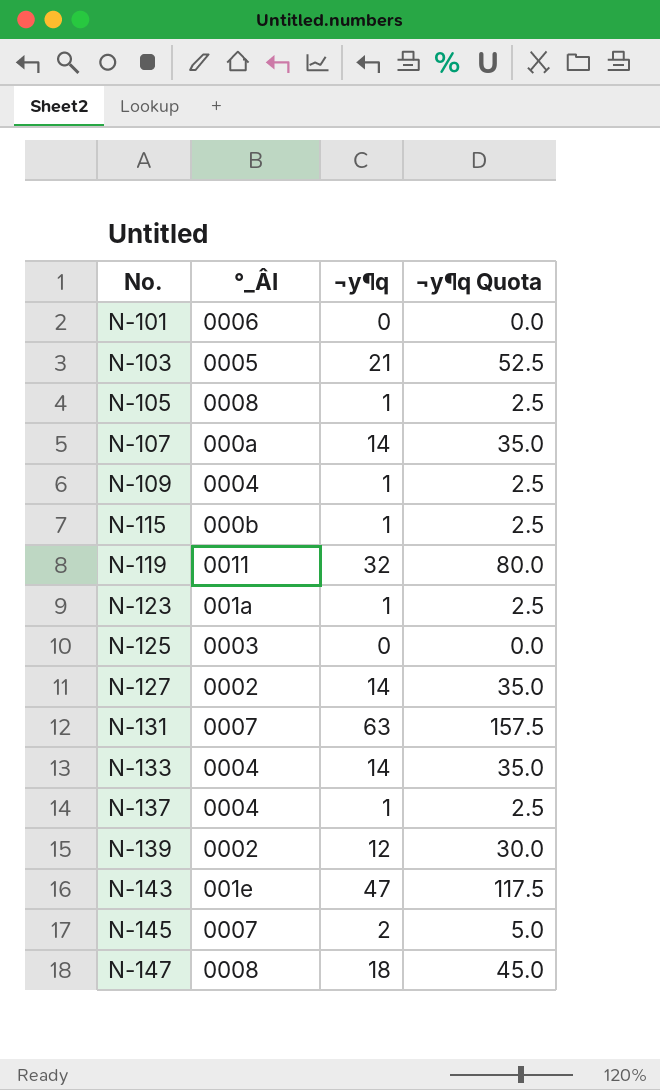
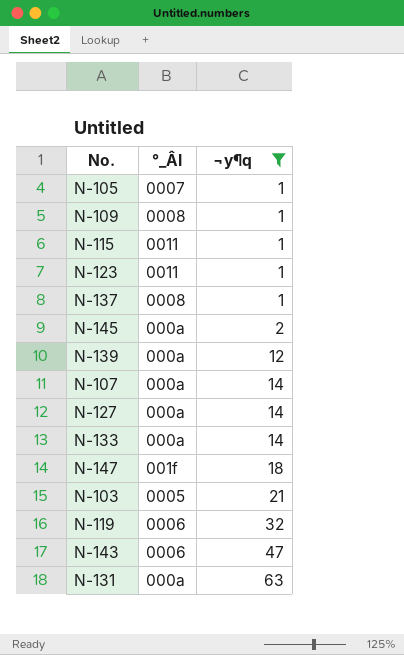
filter: none -> ¬y¶q != 0
row order: No. ascending -> ¬y¶q ascending
column ¬y¶q Quota | formula: [¬y¶q] * 2.5 -> none
N-105 | °_ÂI: 0008 -> 0007
N-109 | °_ÂI: 0004 -> 0008
N-115 | °_ÂI: 000b -> 0011
N-123 | °_ÂI: 001a -> 0011
N-137 | °_ÂI: 0004 -> 0008
N-145 | °_ÂI: 0007 -> 000a
N-139 | °_ÂI: 0002 -> 000a
N-127 | °_ÂI: 0002 -> 000a
N-133 | °_ÂI: 0004 -> 000a
N-147 | °_ÂI: 0008 -> 001f
N-119 | °_ÂI: 0011 -> 0006
N-143 | °_ÂI: 001e -> 0006
N-131 | °_ÂI: 0007 -> 000a

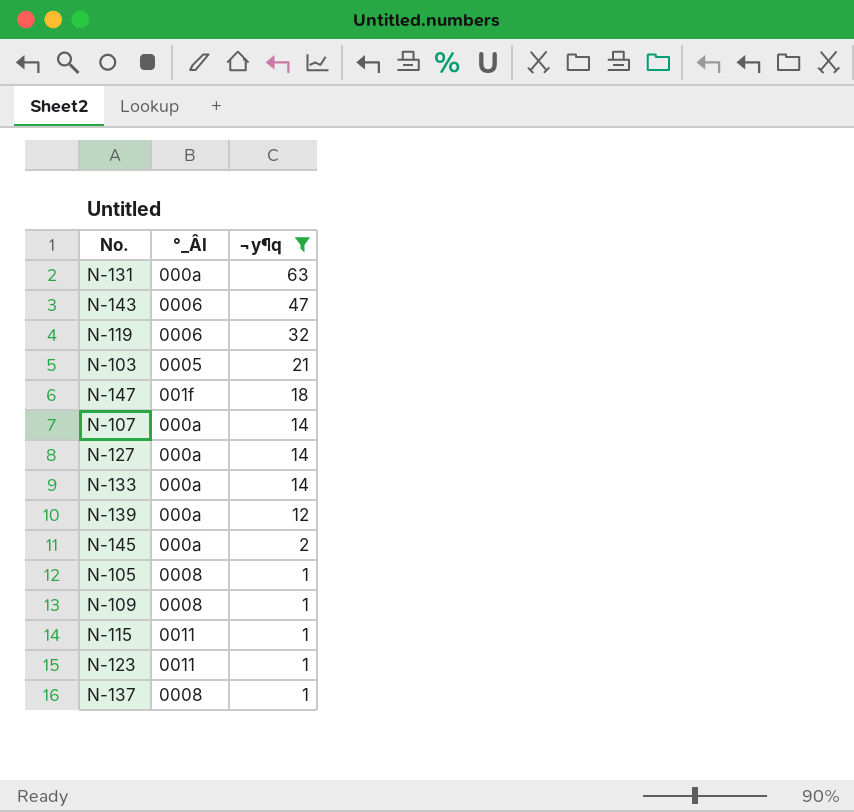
row order: ¬y¶q ascending -> ¬y¶q descending
N-105 | °_ÂI: 0007 -> 0008

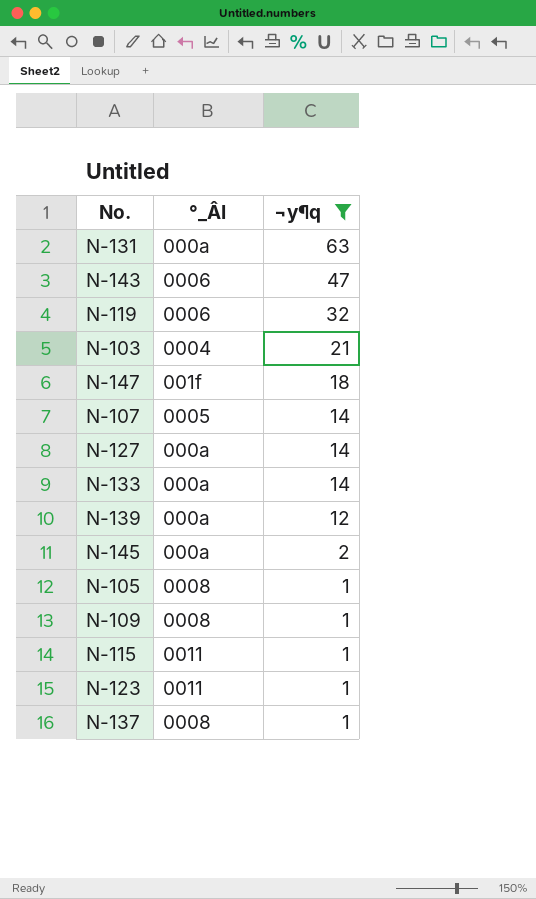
N-103 | °_ÂI: 0005 -> 0004
N-107 | °_ÂI: 000a -> 0005

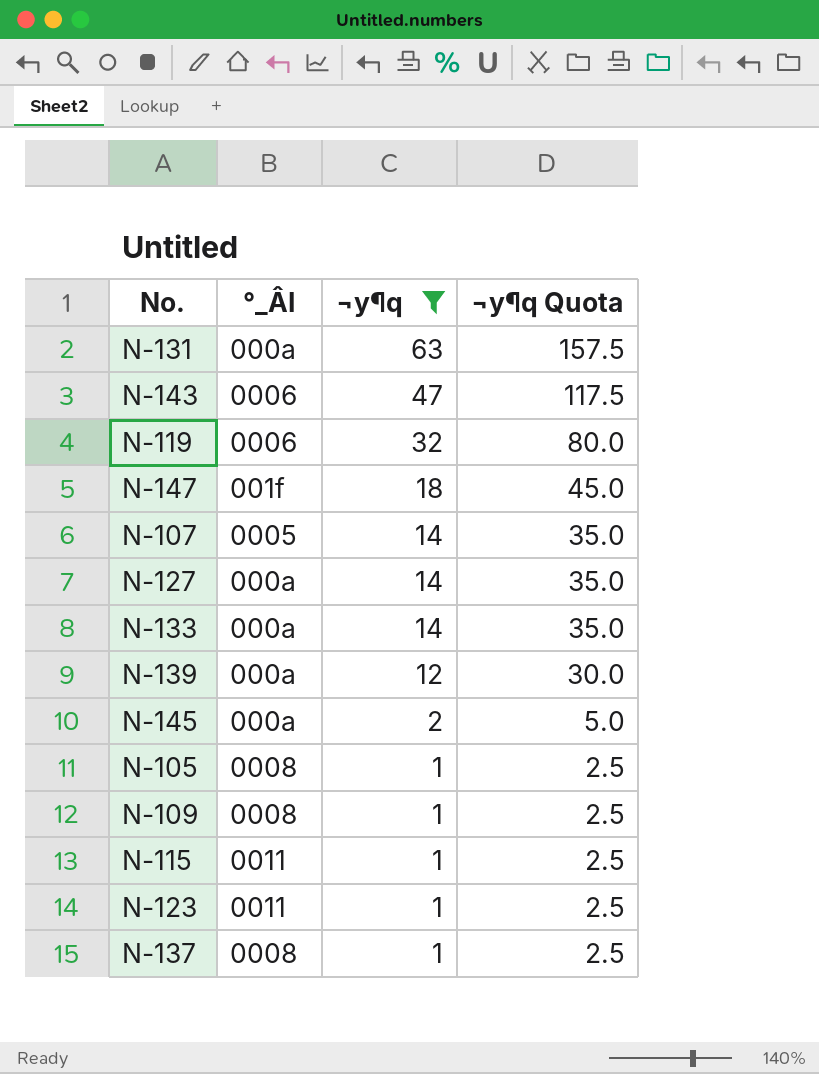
column ¬y¶q Quota | formula: none -> [¬y¶q] * 2.5
row N-103: 0004 | 21 -> none

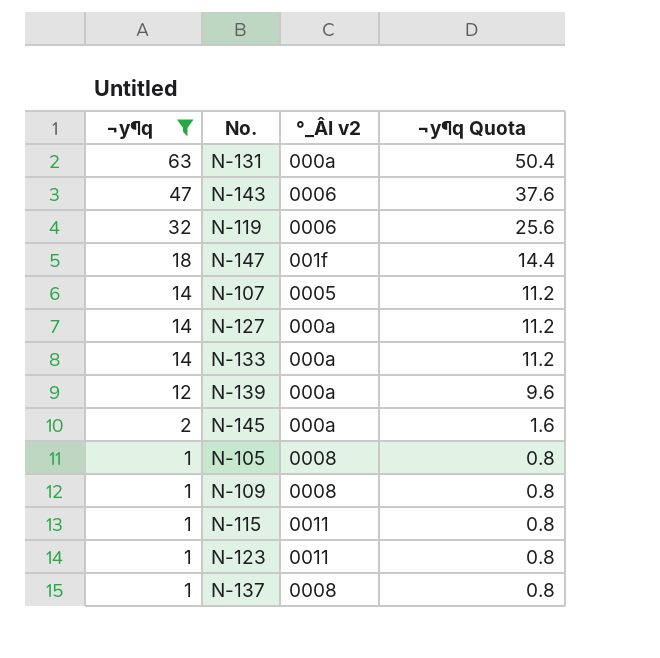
column ¬y¶q | position: 3 -> 1
column name: °_ÂI -> °_ÂI v2
column ¬y¶q Quota | formula: [¬y¶q] * 2.5 -> [¬y¶q] * 0.8

